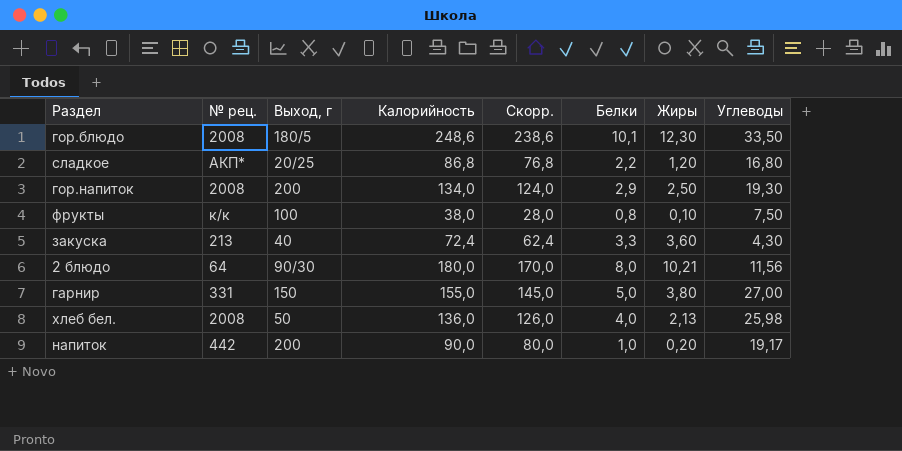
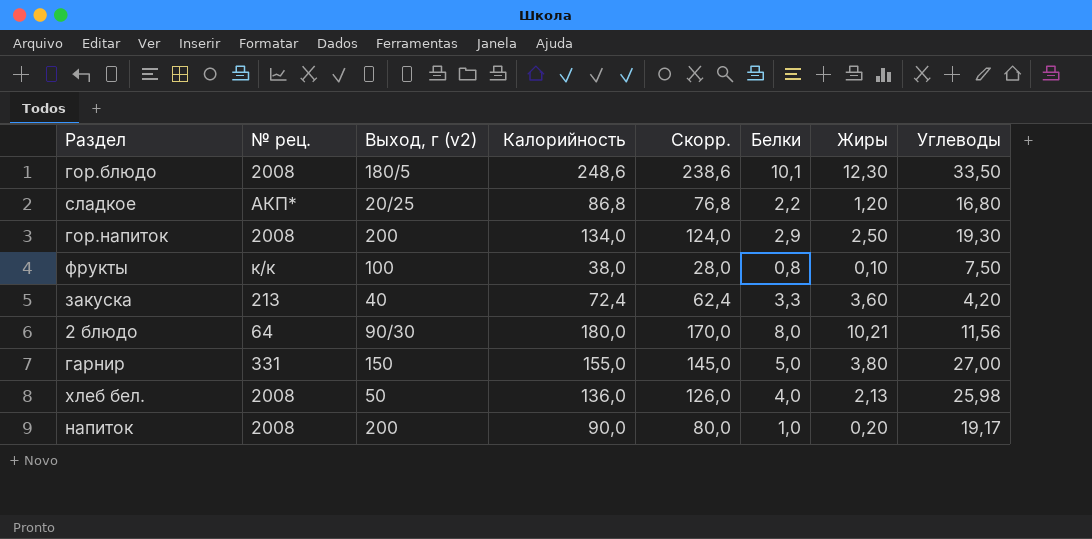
column name: Выход, г -> Выход, г (v2)
закуска | Углеводы: 4,30 -> 4,20
напиток | № рец.: 442 -> 2008

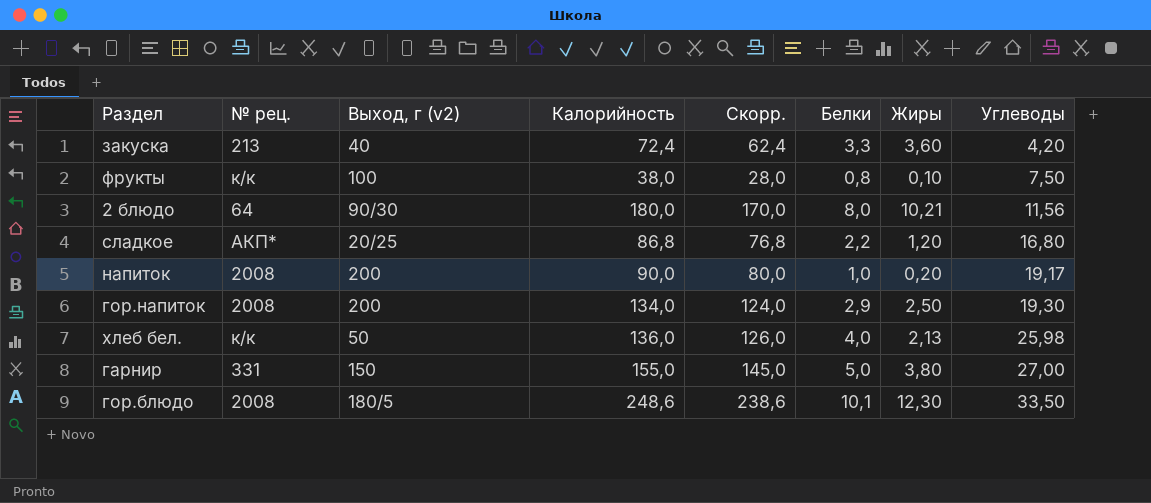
row order: none -> Углеводы ascending
хлеб бел. | № рец.: 2008 -> к/к

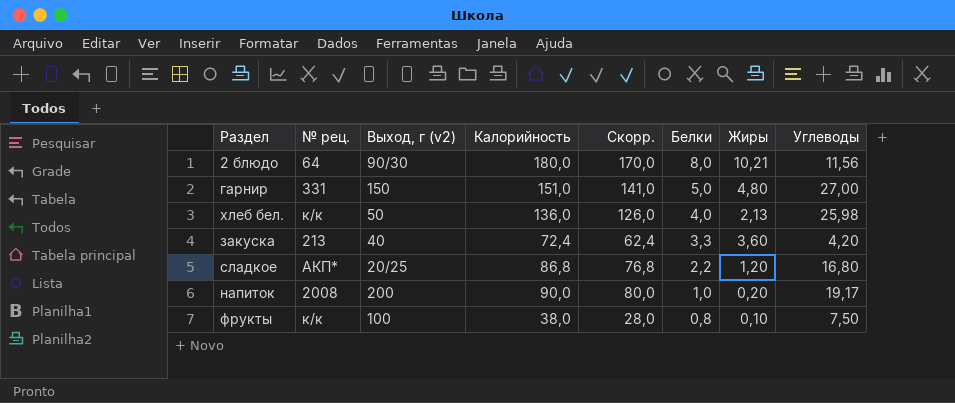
row order: Углеводы ascending -> Белки descending
row гор.напиток: 2008 | 200 | 134,0 | 124,0 | 2,9 | 2,50 | 19,30 -> none
row гор.блюдо: 2008 | 180/5 | 248,6 | 238,6 | 10,1 | 12,30 | 33,50 -> none
гарнир | Калорийность: 155,0 -> 151,0
гарнир | Скорр.: 145,0 -> 141,0
гарнир | Жиры: 3,80 -> 4,80

